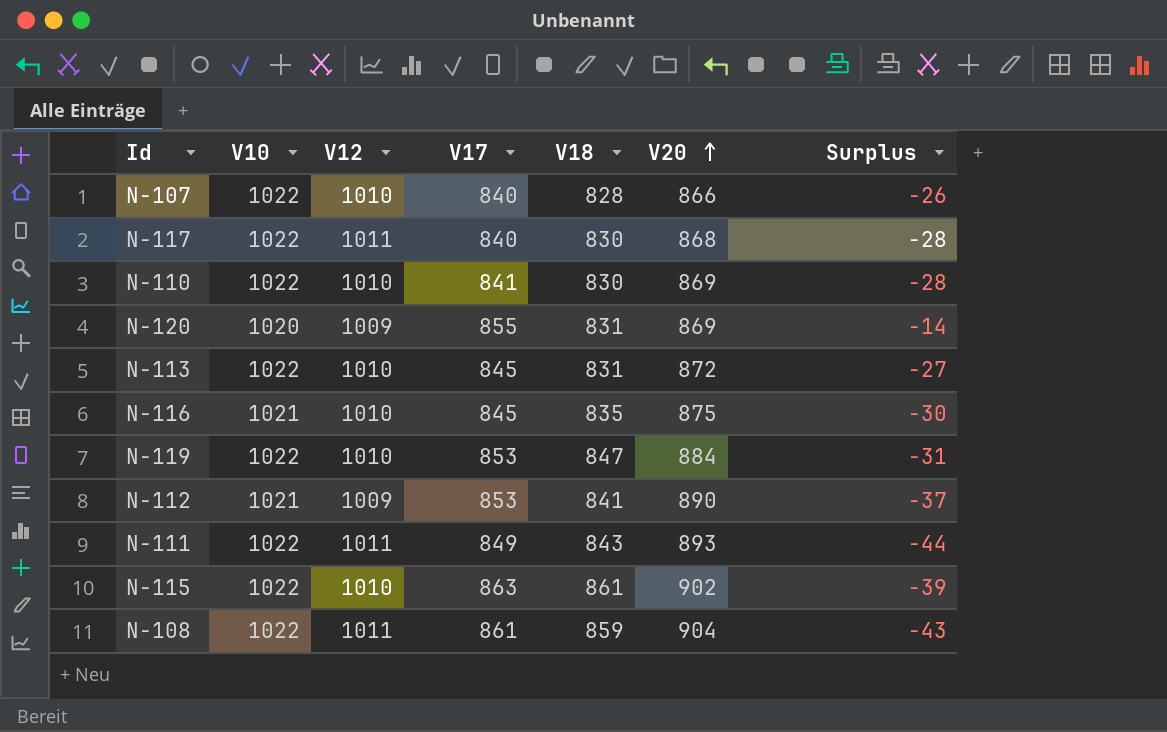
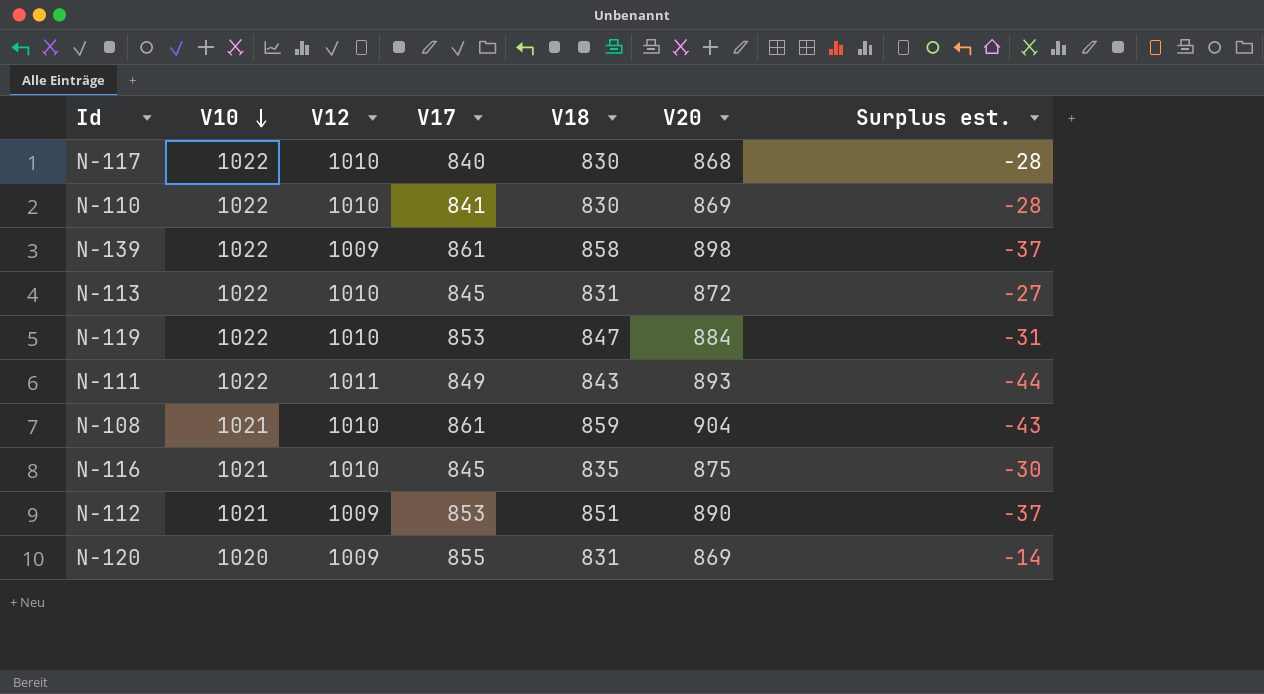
row order: V20 ascending -> V10 descending
column name: Surplus -> Surplus est.
row N-107: 1022 | 1010 | 840 | 828 | 866 | -26 -> none
row N-115: 1022 | 1010 | 863 | 861 | 902 | -39 -> none
N-117 | V12: 1011 -> 1010
row N-139: none -> 1022 | 1009 | 861 | 858 | 898 | -37
N-108 | V10: 1022 -> 1021
N-108 | V12: 1011 -> 1010
N-112 | V18: 841 -> 851

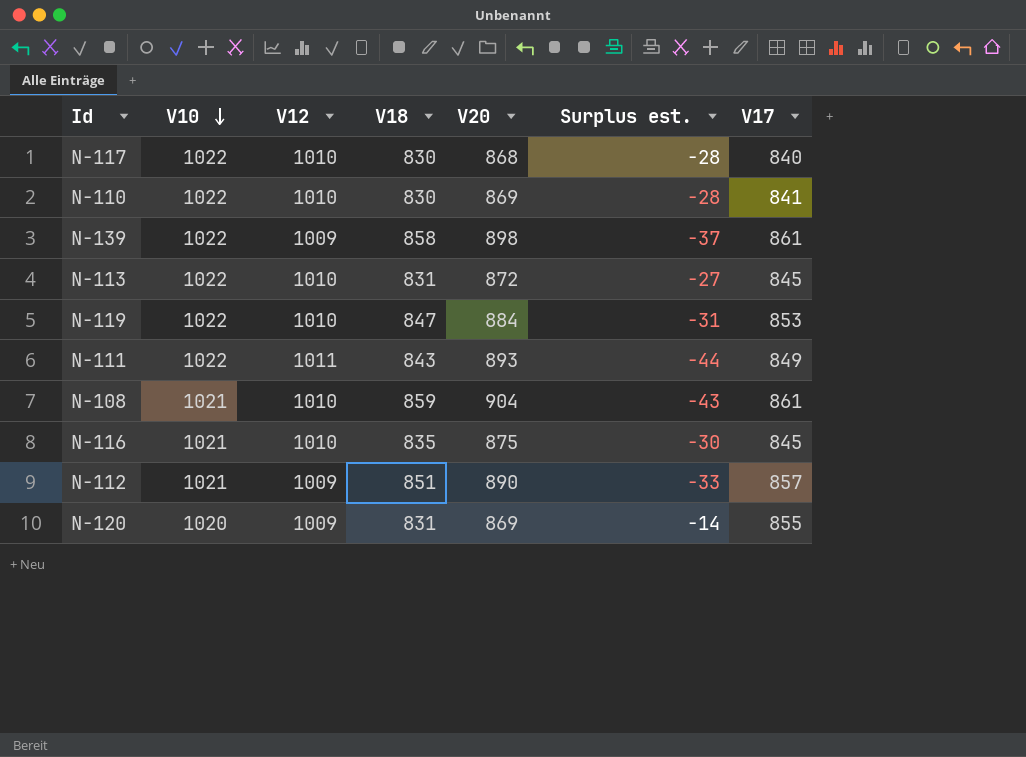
column V17 | position: 4 -> 7
N-112 | Surplus est.: -37 -> -33
N-112 | V17: 853 -> 857

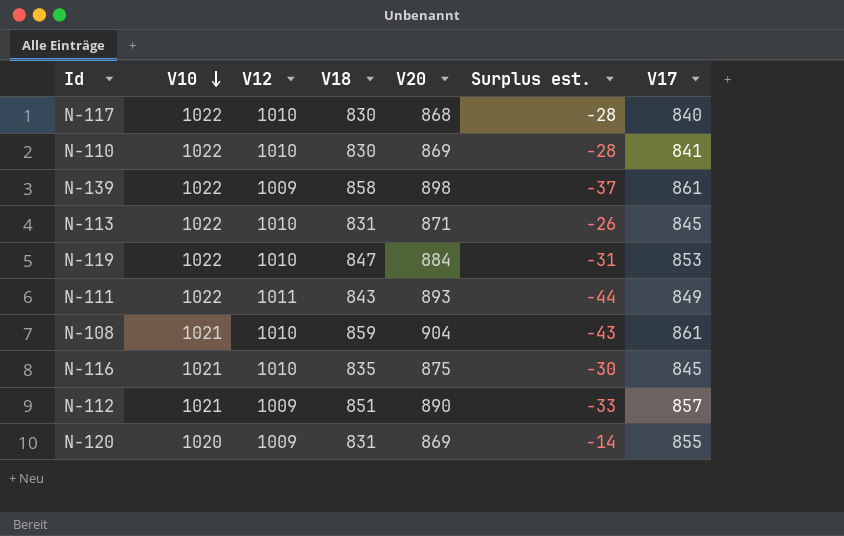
N-113 | V20: 872 -> 871
N-113 | Surplus est.: -27 -> -26

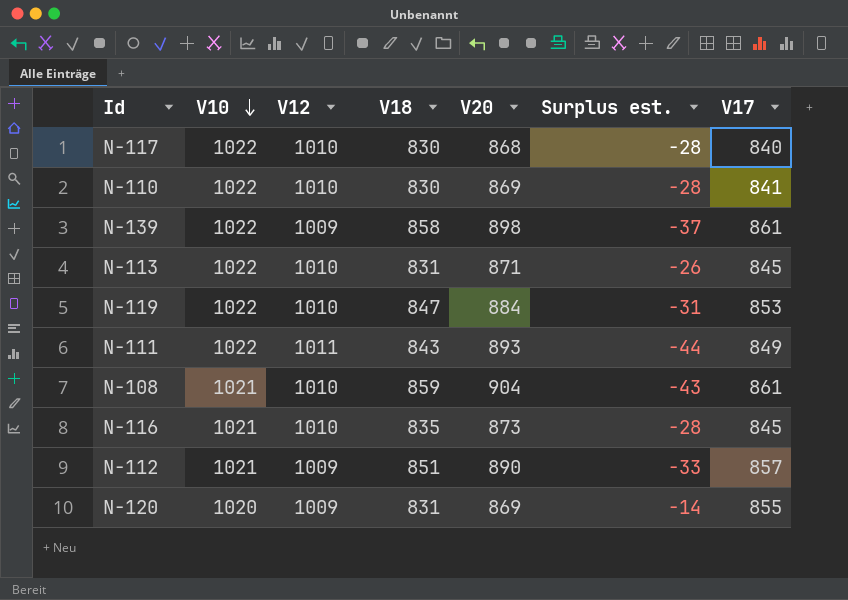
N-116 | V20: 875 -> 873
N-116 | Surplus est.: -30 -> -28

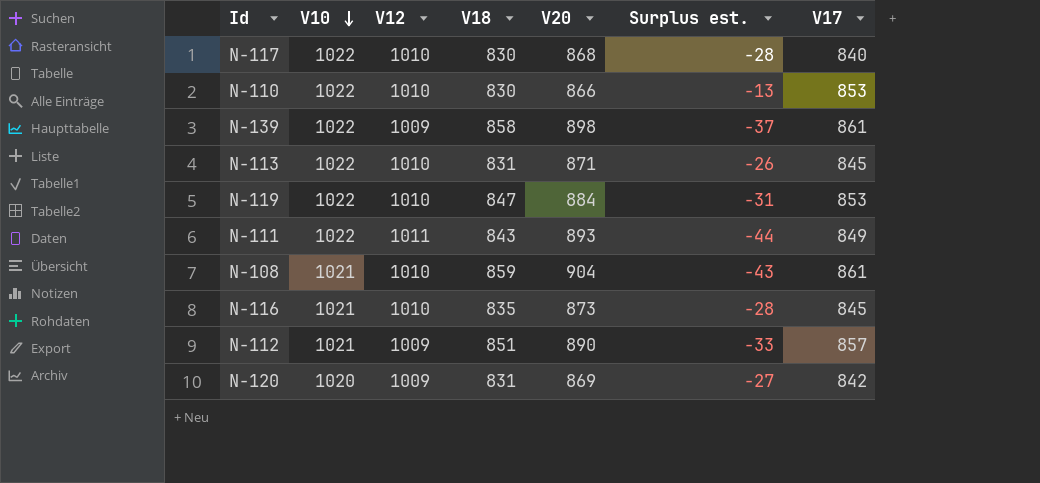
N-110 | V20: 869 -> 866
N-110 | Surplus est.: -28 -> -13
N-110 | V17: 841 -> 853
N-120 | Surplus est.: -14 -> -27
N-120 | V17: 855 -> 842

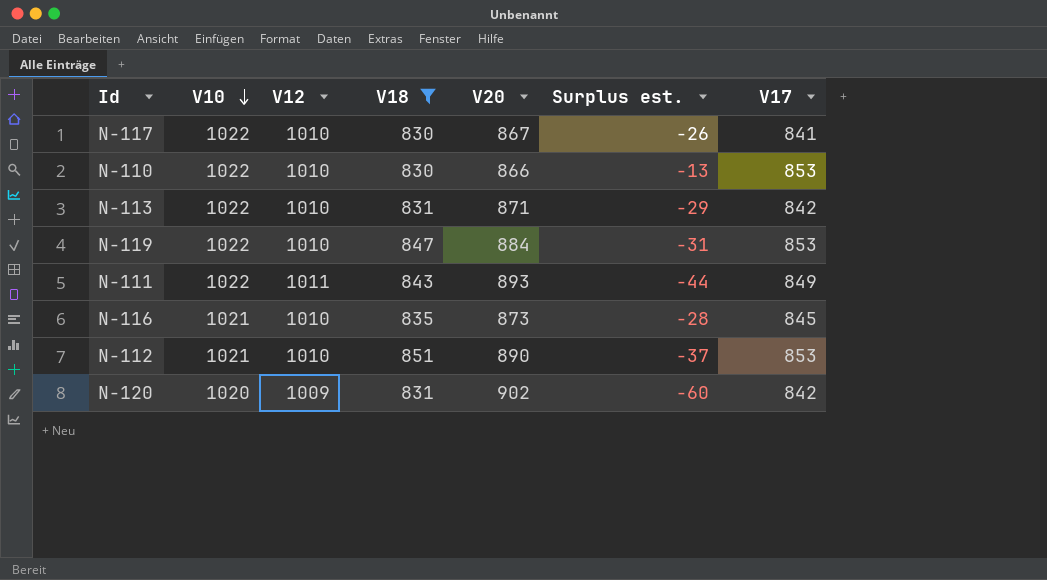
filter: none -> V18 <= 851
N-117 | V20: 868 -> 867
N-117 | Surplus est.: -28 -> -26
N-117 | V17: 840 -> 841
N-113 | Surplus est.: -26 -> -29
N-113 | V17: 845 -> 842
N-112 | V12: 1009 -> 1010
N-112 | Surplus est.: -33 -> -37
N-112 | V17: 857 -> 853
N-120 | V20: 869 -> 902
N-120 | Surplus est.: -27 -> -60

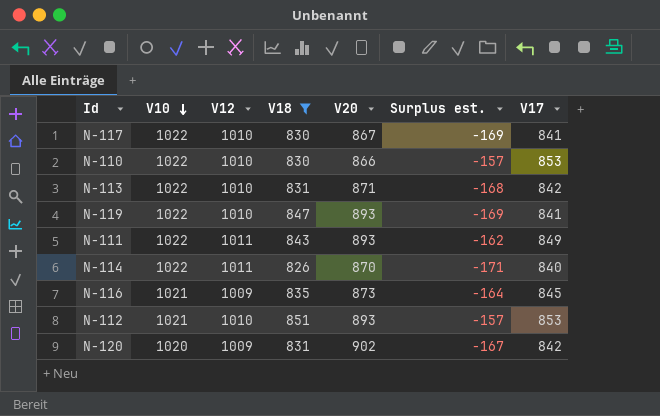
column Surplus est. | formula: [V17] - [V20] -> [V17] - [V12]
N-119 | V20: 884 -> 893
N-119 | V17: 853 -> 841
row N-114: none -> 1022 | 1011 | 826 | 870 | -171 | 840
N-116 | V12: 1010 -> 1009
N-112 | V20: 890 -> 893

